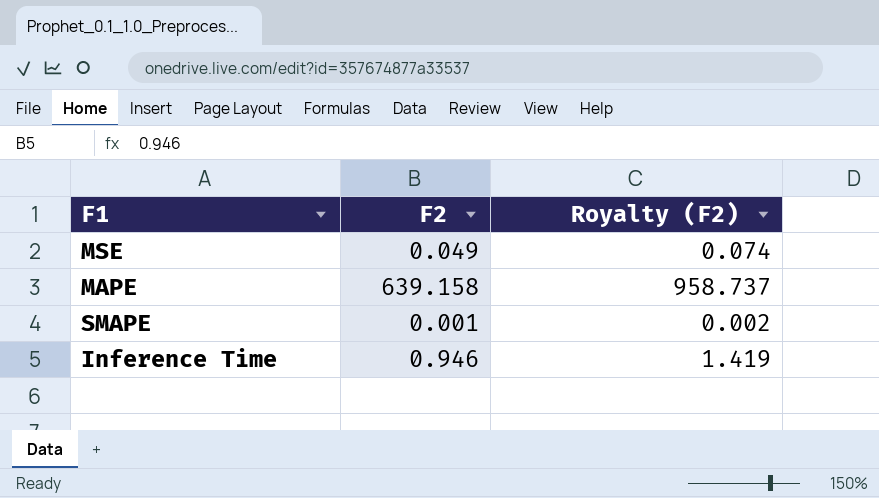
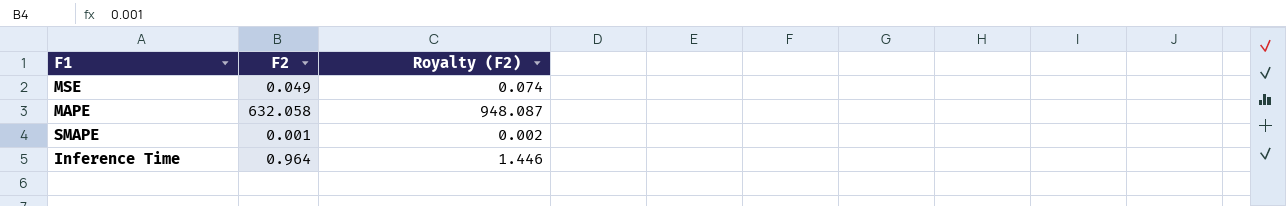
MAPE | F2: 639.158 -> 632.058
MAPE | Royalty (F2): 958.737 -> 948.087
Inference Time | F2: 0.946 -> 0.964
Inference Time | Royalty (F2): 1.419 -> 1.446

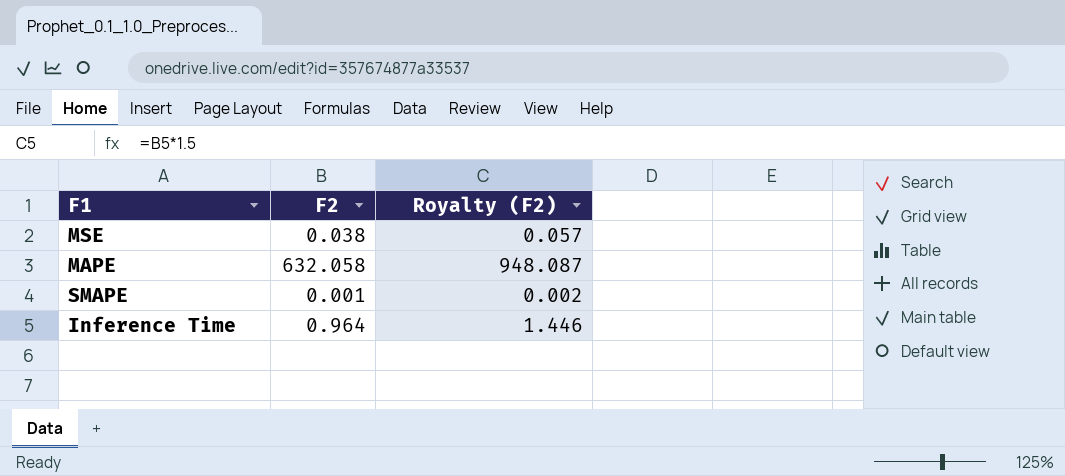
MSE | F2: 0.049 -> 0.038
MSE | Royalty (F2): 0.074 -> 0.057

